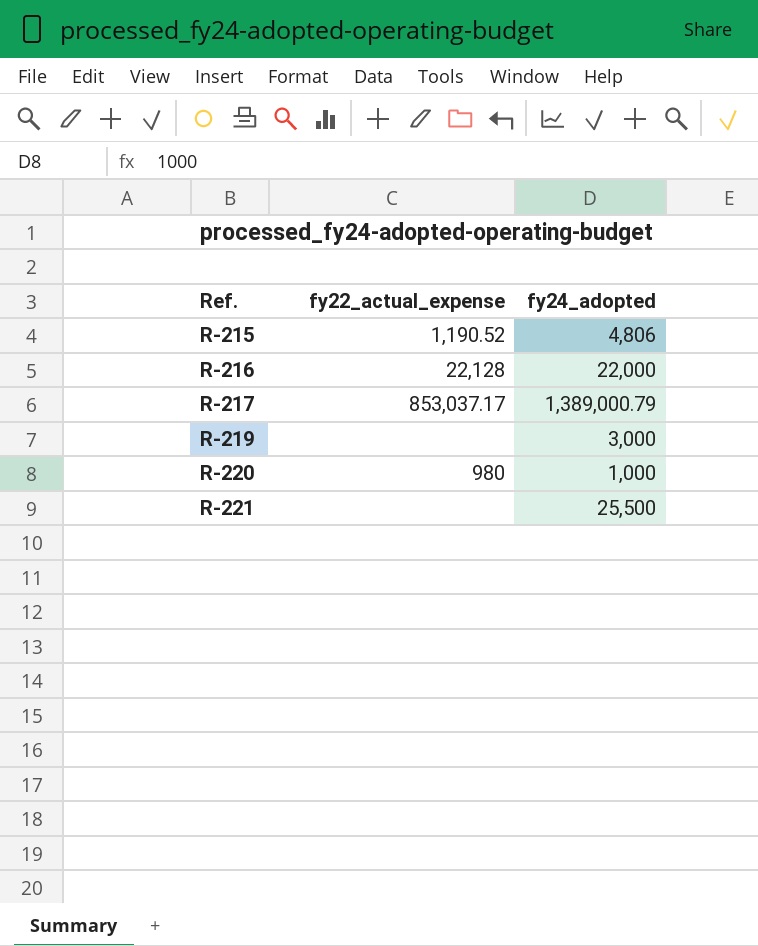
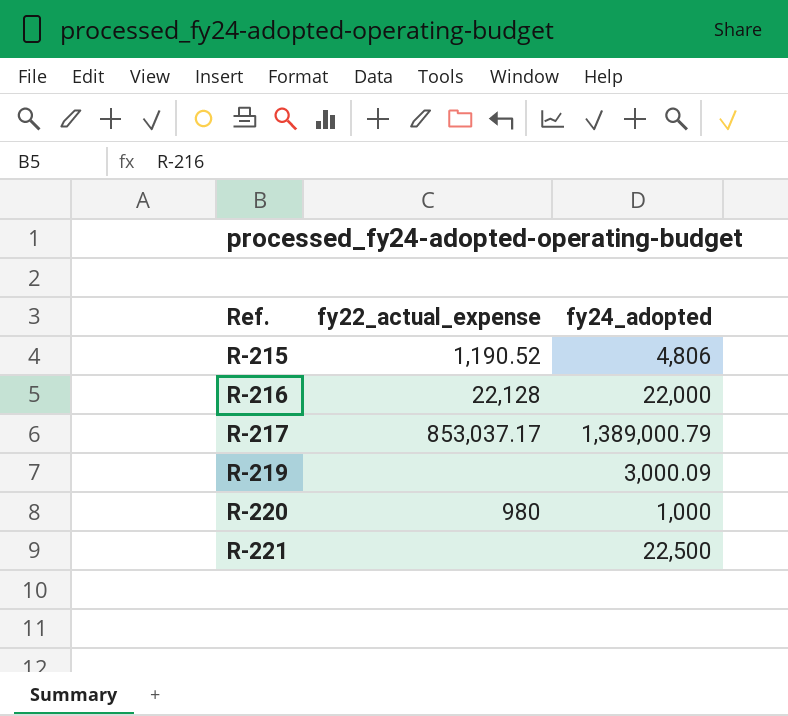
R-219 | fy24_adopted: 3,000 -> 3,000.09
R-221 | fy24_adopted: 25,500 -> 22,500

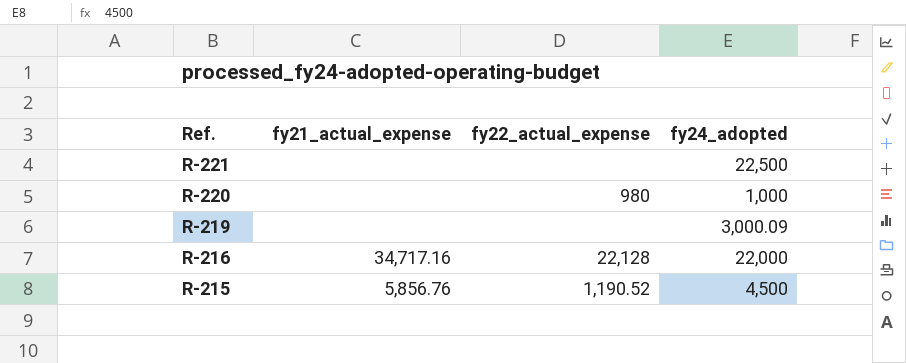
row order: Ref. ascending -> Ref. descending
column fy21_actual_expense | position: none -> 2
row R-217: 853,037.17 | 1,389,000.79 -> none
R-215 | fy24_adopted: 4,806 -> 4,500

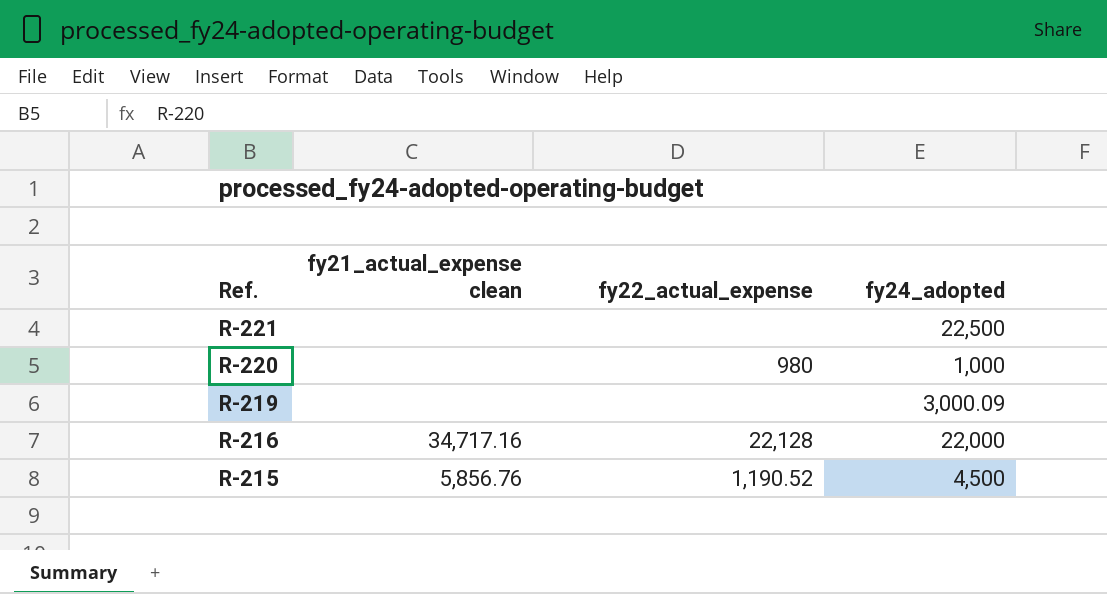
column name: fy21_actual_expense -> fy21_actual_expense clean

